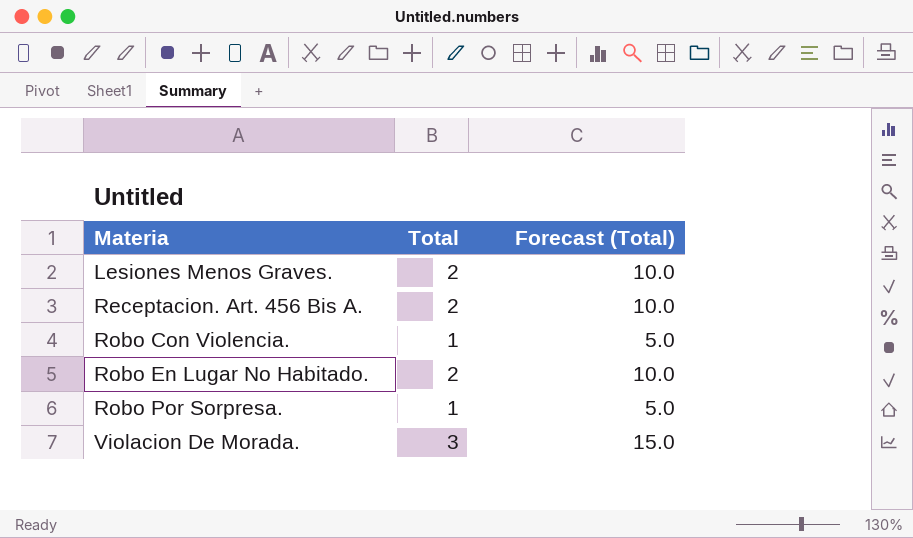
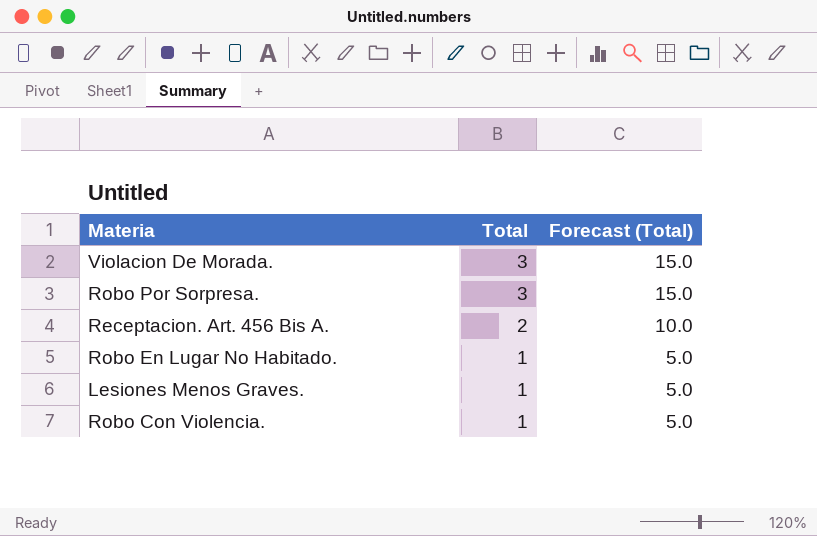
row order: Materia ascending -> Total descending
Robo Por Sorpresa. | Total: 1 -> 3
Robo Por Sorpresa. | Forecast (Total): 5.0 -> 15.0
Robo En Lugar No Habitado. | Total: 2 -> 1
Robo En Lugar No Habitado. | Forecast (Total): 10.0 -> 5.0
Lesiones Menos Graves. | Total: 2 -> 1
Lesiones Menos Graves. | Forecast (Total): 10.0 -> 5.0

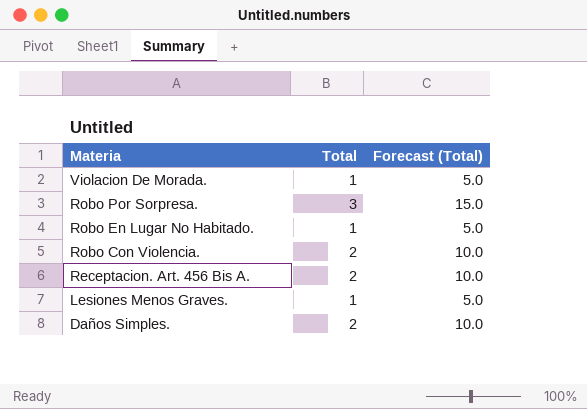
row order: Total descending -> Materia descending
Violacion De Morada. | Total: 3 -> 1
Violacion De Morada. | Forecast (Total): 15.0 -> 5.0
Robo Con Violencia. | Total: 1 -> 2
Robo Con Violencia. | Forecast (Total): 5.0 -> 10.0
row Daños Simples.: none -> 2 | 10.0

